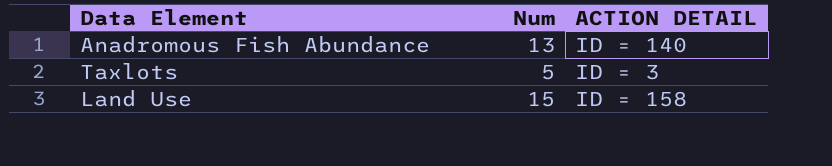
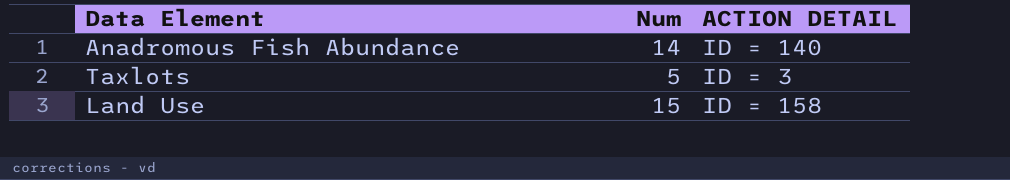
Anadromous Fish Abundance | Num: 13 -> 14

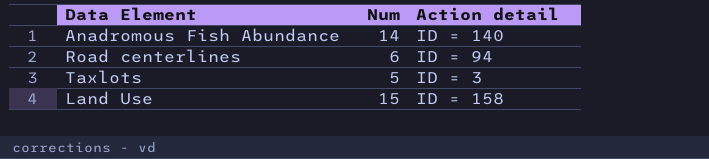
column name: ACTION DETAIL -> Action detail
row Road centerlines: none -> 6 | ID = 94

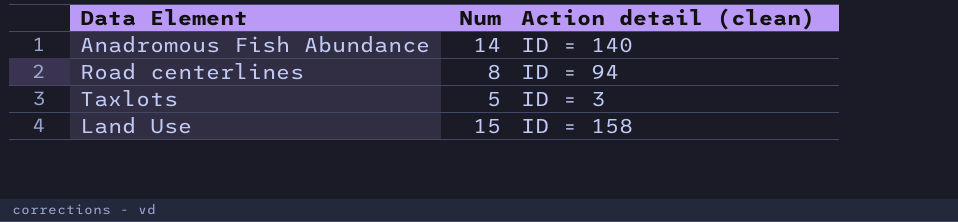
column name: Action detail -> Action detail (clean)
Road centerlines | Num: 6 -> 8

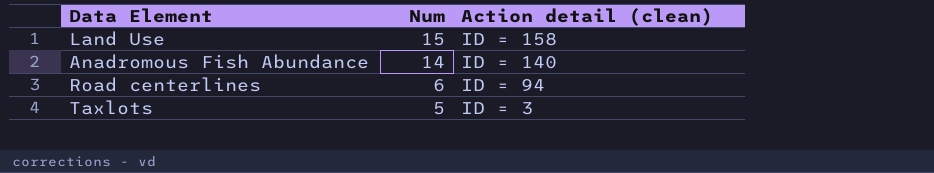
row order: none -> Num descending
Road centerlines | Num: 8 -> 6

